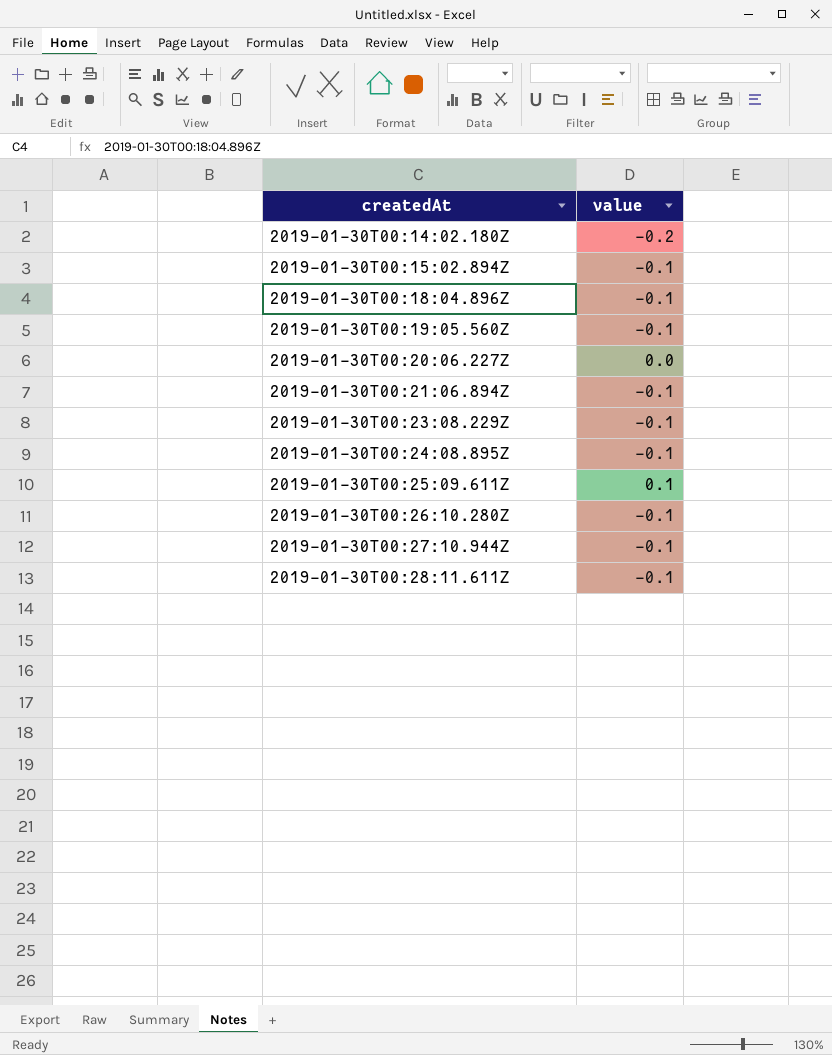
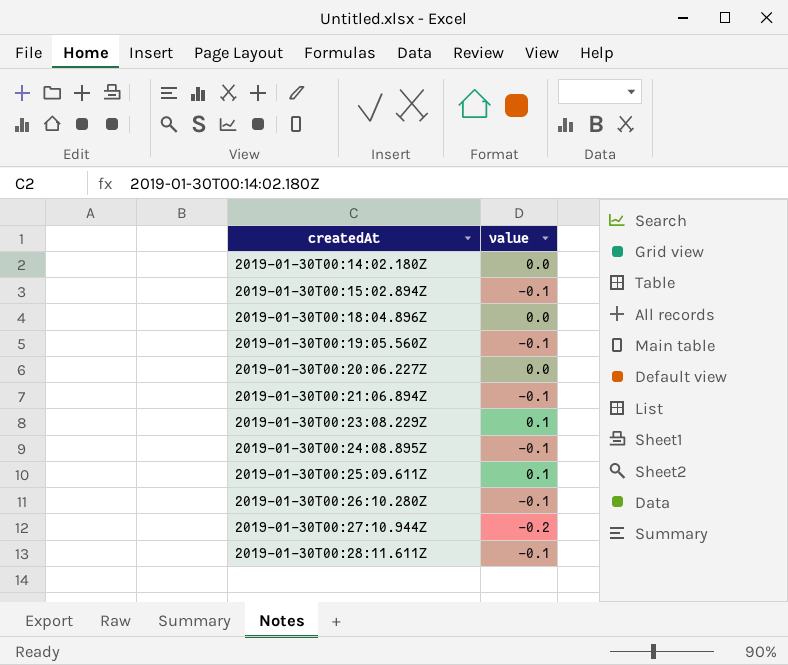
2019-01-30T00:14:02.180Z | value: -0.2 -> 0.0
2019-01-30T00:18:04.896Z | value: -0.1 -> 0.0
2019-01-30T00:23:08.229Z | value: -0.1 -> 0.1
2019-01-30T00:27:10.944Z | value: -0.1 -> -0.2

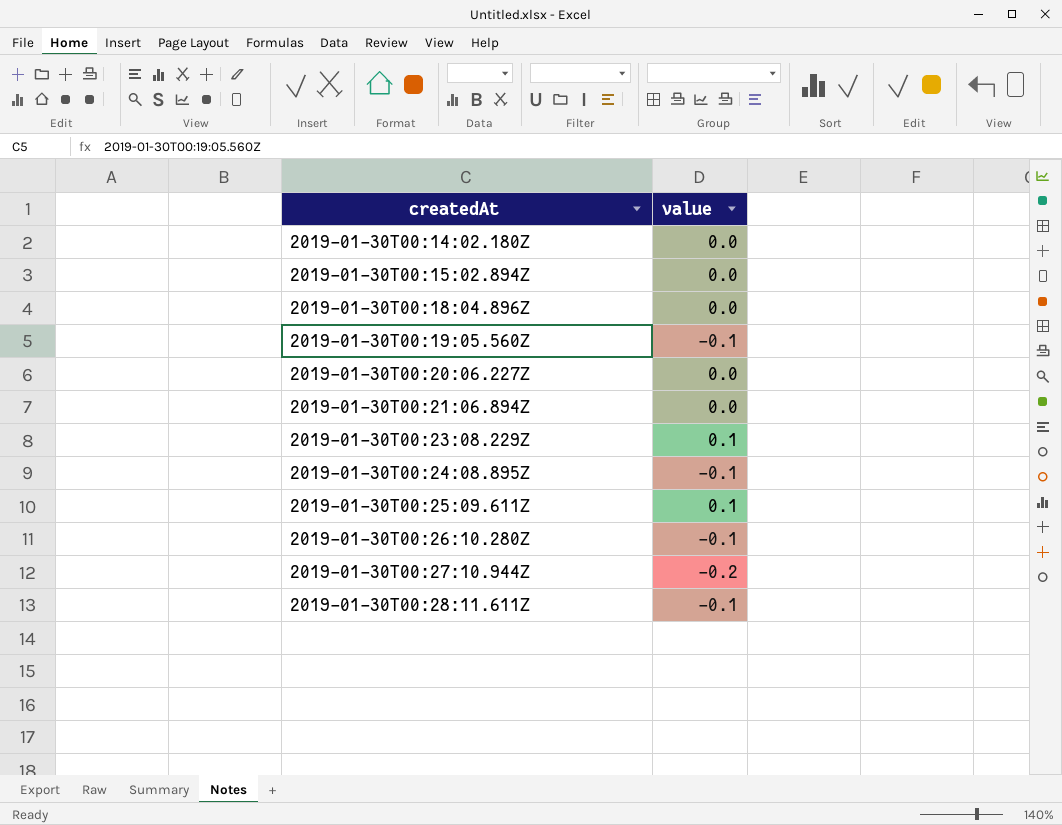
2019-01-30T00:15:02.894Z | value: -0.1 -> 0.0
2019-01-30T00:21:06.894Z | value: -0.1 -> 0.0

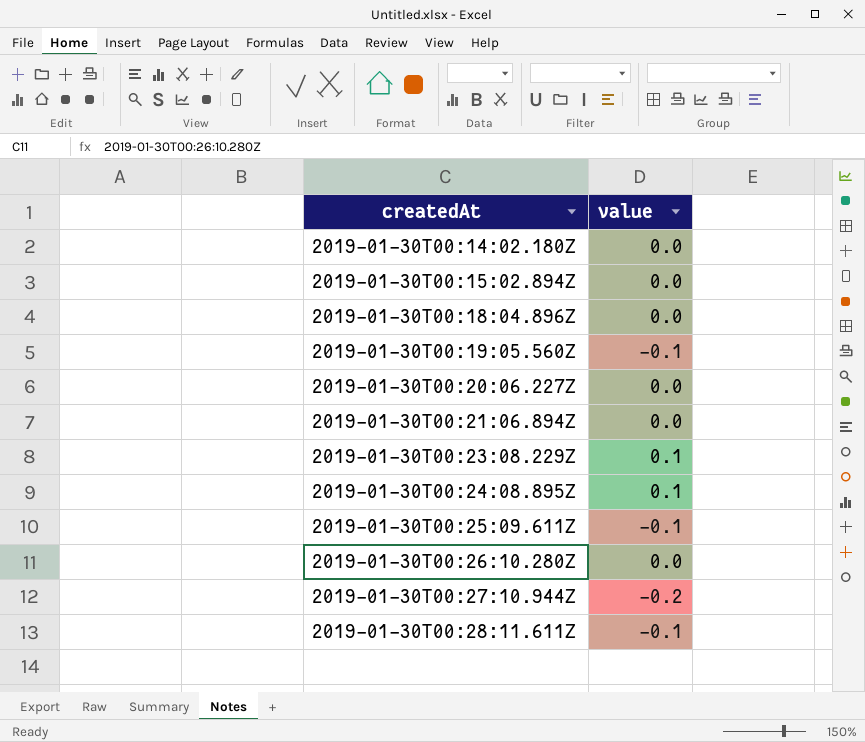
2019-01-30T00:24:08.895Z | value: -0.1 -> 0.1
2019-01-30T00:25:09.611Z | value: 0.1 -> -0.1
2019-01-30T00:26:10.280Z | value: -0.1 -> 0.0

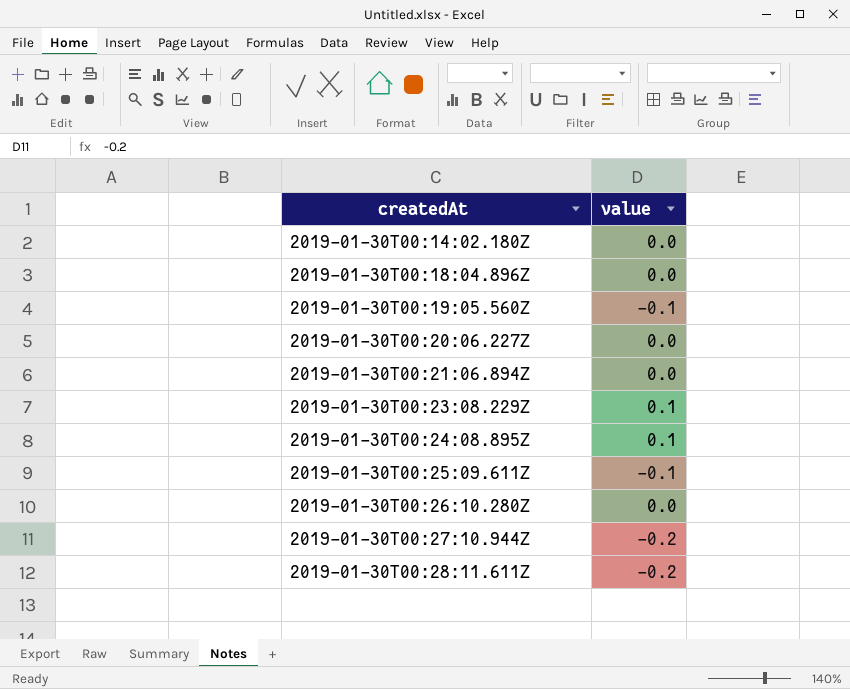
row 2019-01-30T00:15:02.894Z: 0.0 -> none
2019-01-30T00:28:11.611Z | value: -0.1 -> -0.2

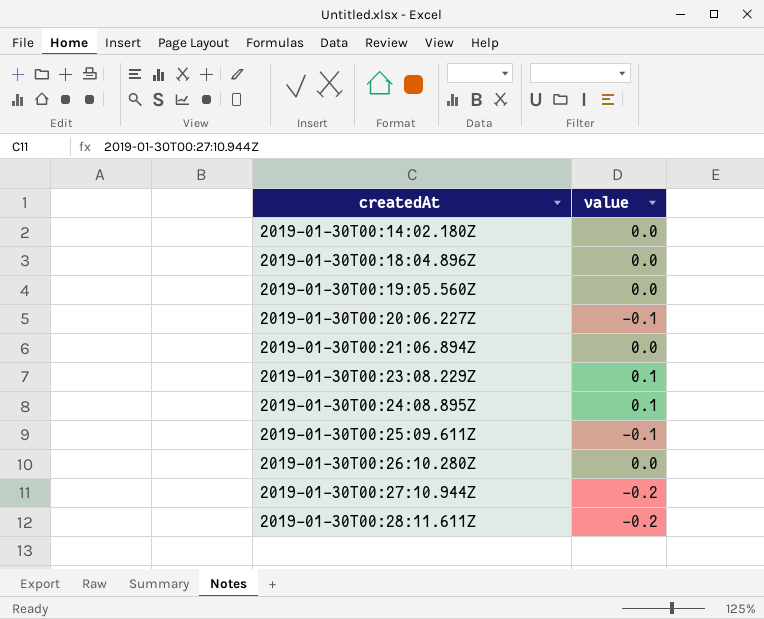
2019-01-30T00:19:05.560Z | value: -0.1 -> 0.0
2019-01-30T00:20:06.227Z | value: 0.0 -> -0.1

